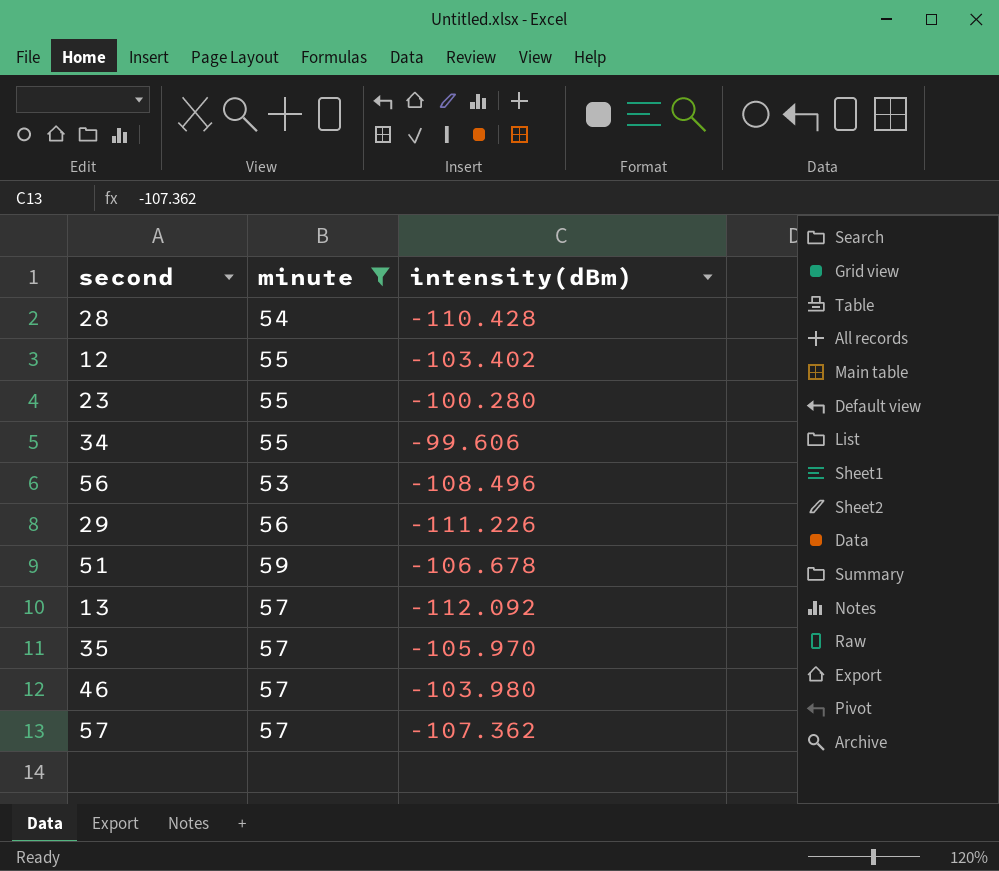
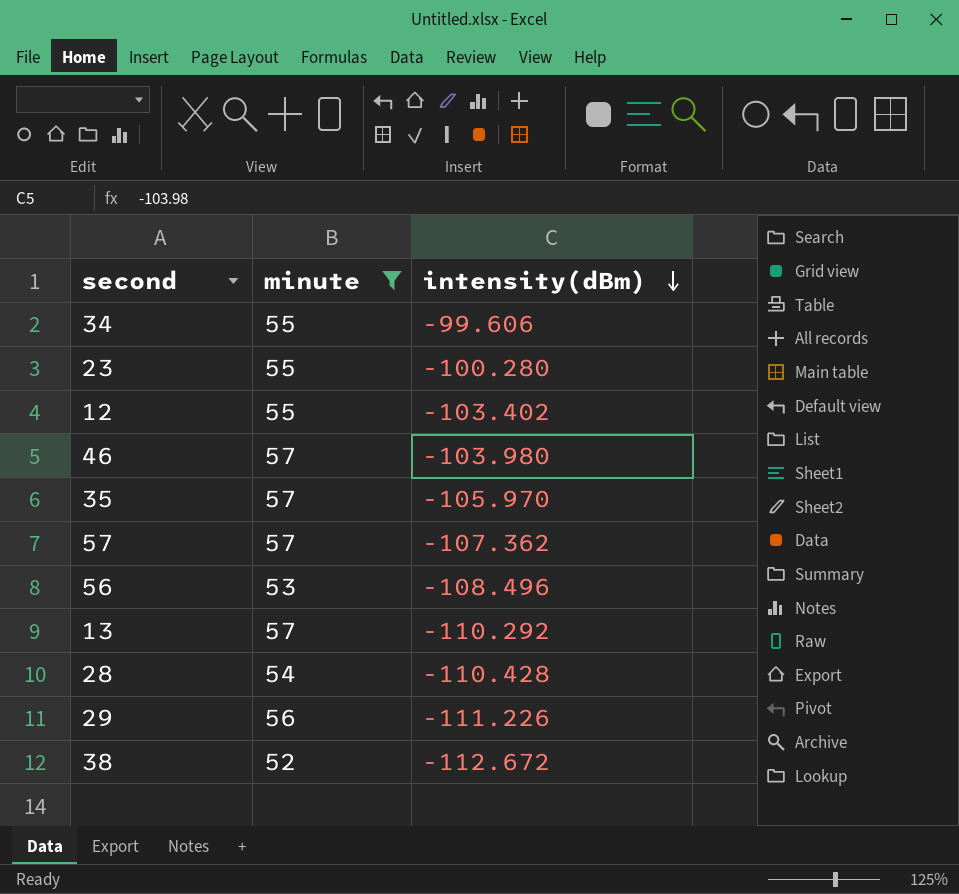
row order: none -> intensity(dBm) descending
row 51: 59 | -106.678 -> none
13 | intensity(dBm): -112.092 -> -110.292
row 38: none -> 52 | -112.672

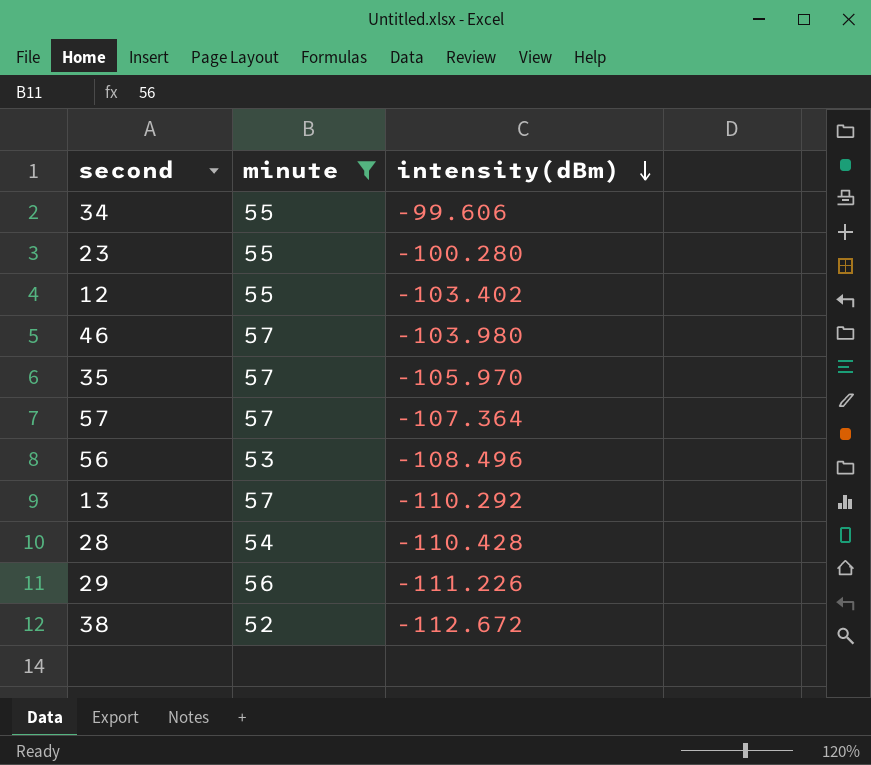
57 | intensity(dBm): -107.362 -> -107.364

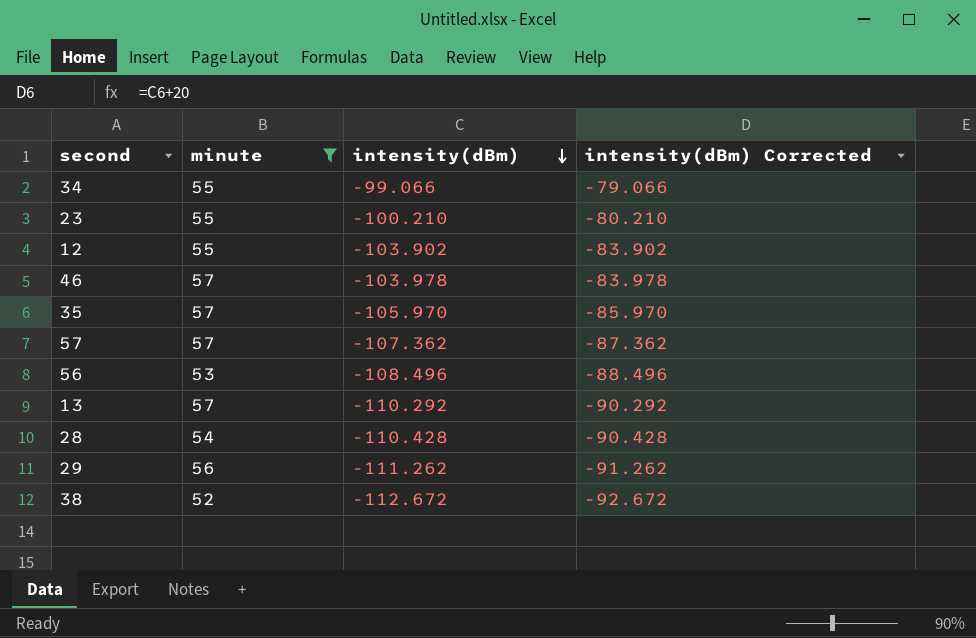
column intensity(dBm) Corrected | formula: none -> [intensity(dBm)] + 20
34 | intensity(dBm): -99.606 -> -99.066
23 | intensity(dBm): -100.280 -> -100.210
12 | intensity(dBm): -103.402 -> -103.902
46 | intensity(dBm): -103.980 -> -103.978
57 | intensity(dBm): -107.364 -> -107.362
29 | intensity(dBm): -111.226 -> -111.262

